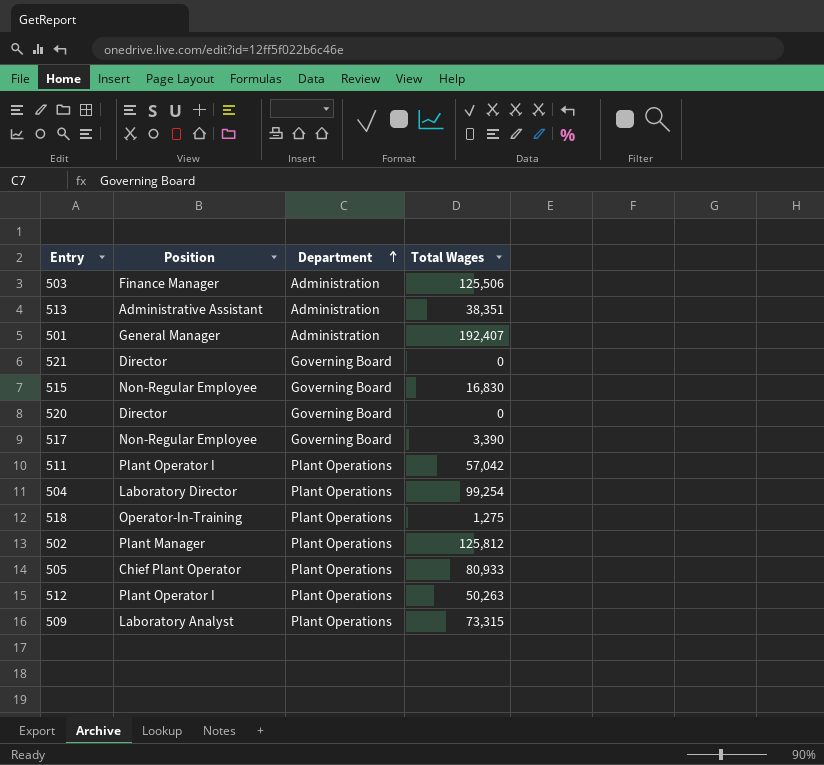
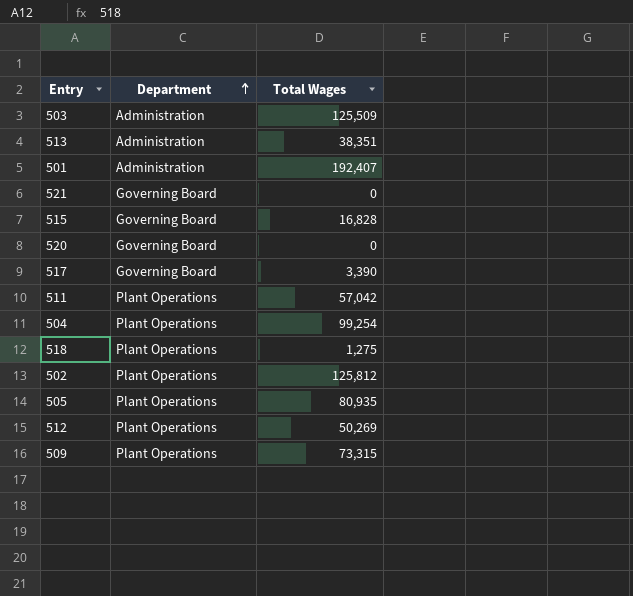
column Position | position: 2 -> none
503 | Total Wages: 125,506 -> 125,509
515 | Total Wages: 16,830 -> 16,828
505 | Total Wages: 80,933 -> 80,935
512 | Total Wages: 50,263 -> 50,269

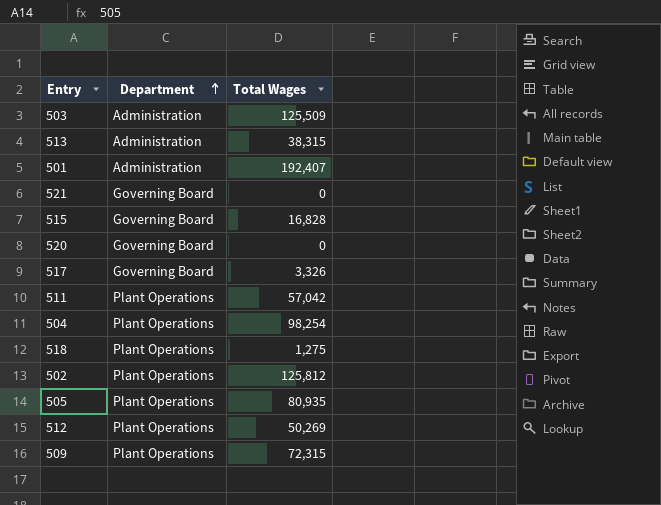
513 | Total Wages: 38,351 -> 38,315
517 | Total Wages: 3,390 -> 3,326
504 | Total Wages: 99,254 -> 98,254
509 | Total Wages: 73,315 -> 72,315

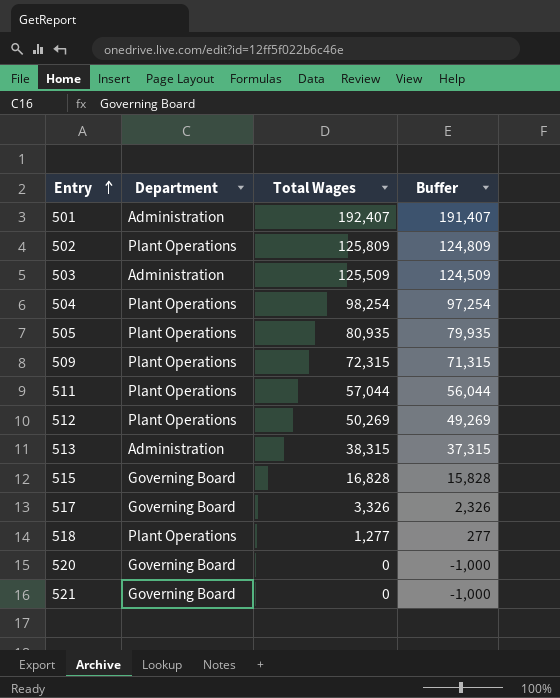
row order: Department ascending -> Entry ascending
column Buffer | formula: none -> [Total Wages] - 1000
502 | Total Wages: 125,812 -> 125,809
511 | Total Wages: 57,042 -> 57,044
518 | Total Wages: 1,275 -> 1,277

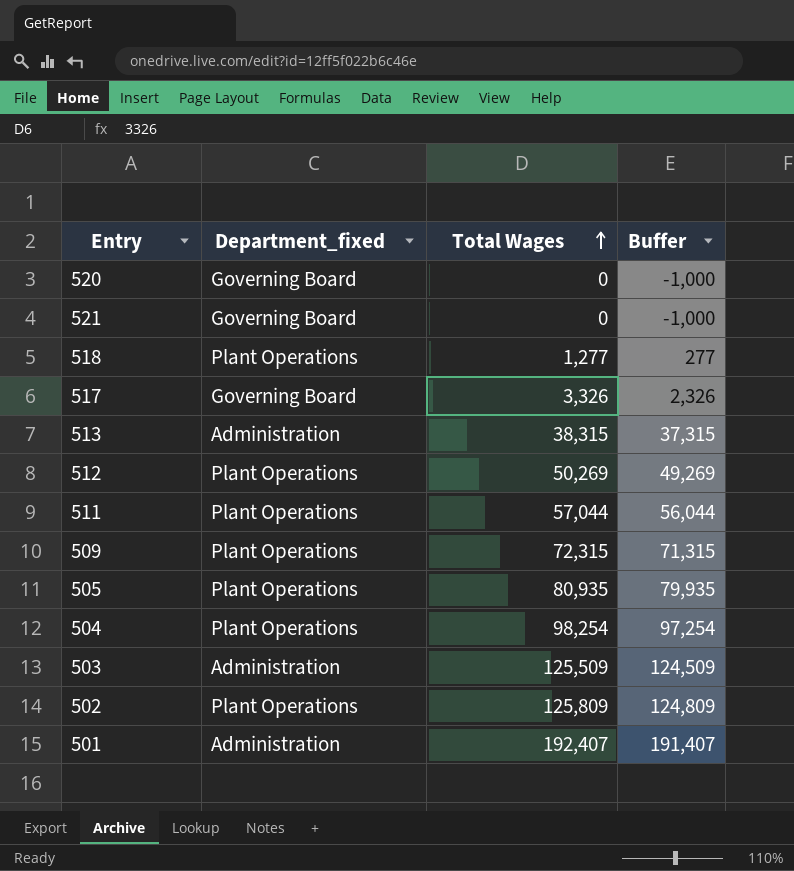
row order: Entry ascending -> Total Wages ascending
column name: Department -> Department_fixed
row 515: Governing Board | 16,828 | 15,828 -> none

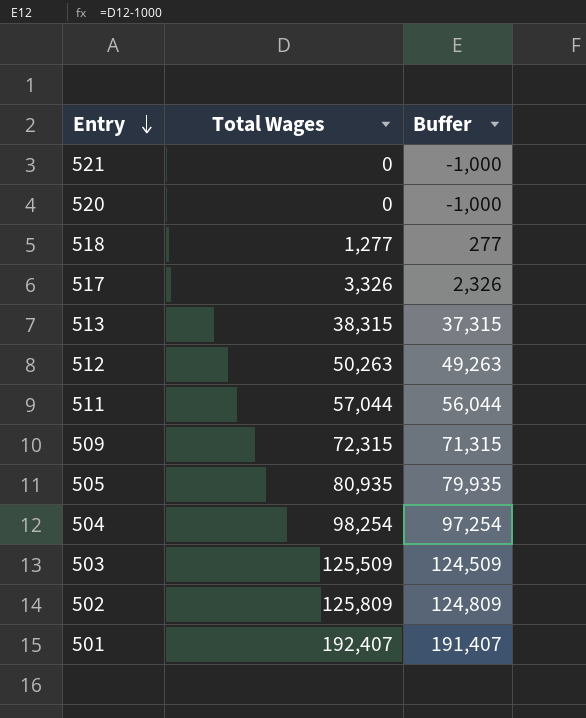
row order: Total Wages ascending -> Entry descending
column Department_fixed | position: 2 -> none
512 | Total Wages: 50,269 -> 50,263
512 | Buffer: 49,269 -> 49,263

